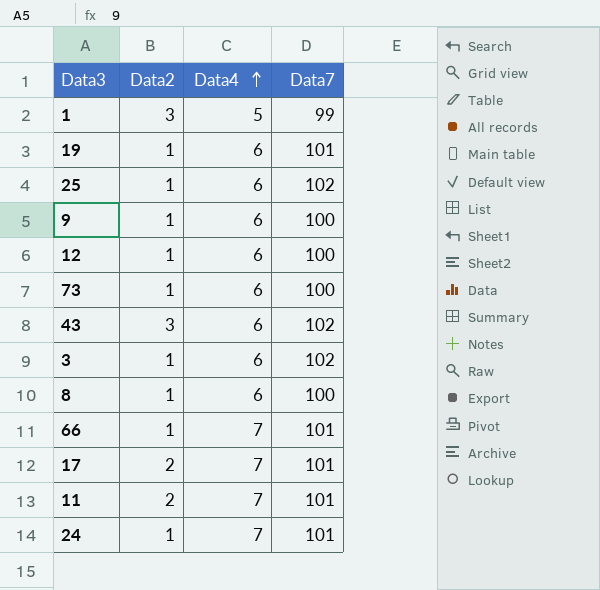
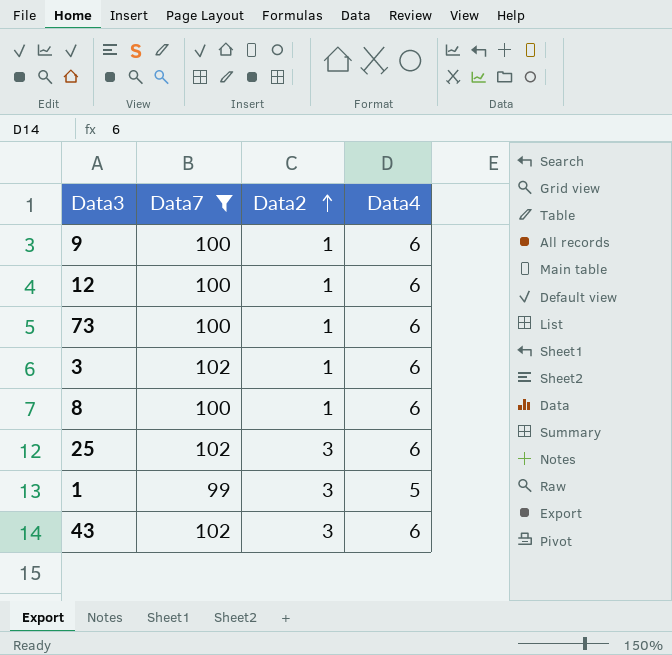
filter: none -> Data7 != 101
row order: Data4 ascending -> Data2 ascending
column Data7 | position: 4 -> 2
25 | Data2: 1 -> 3

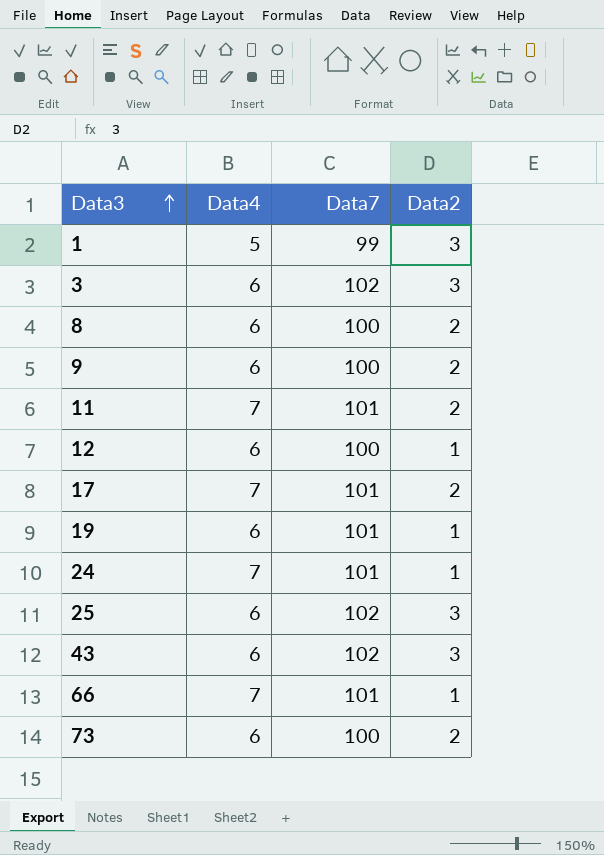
filter: Data7 != 101 -> none
row order: Data2 ascending -> Data3 ascending
column Data4 | position: 4 -> 2
3 | Data2: 1 -> 3
8 | Data2: 1 -> 2
9 | Data2: 1 -> 2
73 | Data2: 1 -> 2

